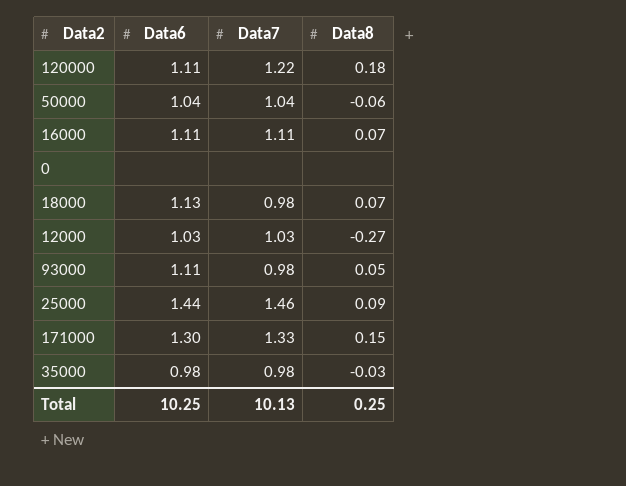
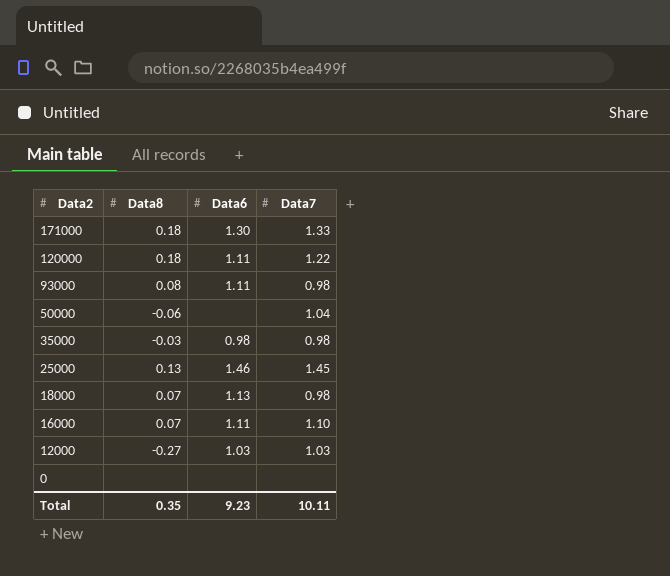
row order: none -> Data2 descending
column Data8 | position: 4 -> 2
171000 | Data8: 0.15 -> 0.18
93000 | Data8: 0.05 -> 0.08
50000 | Data6: 1.04 -> none
25000 | Data8: 0.09 -> 0.13
25000 | Data6: 1.44 -> 1.46
25000 | Data7: 1.46 -> 1.45
16000 | Data7: 1.11 -> 1.10
Total | Data8: 0.25 -> 0.35
Total | Data6: 10.25 -> 9.23
Total | Data7: 10.13 -> 10.11

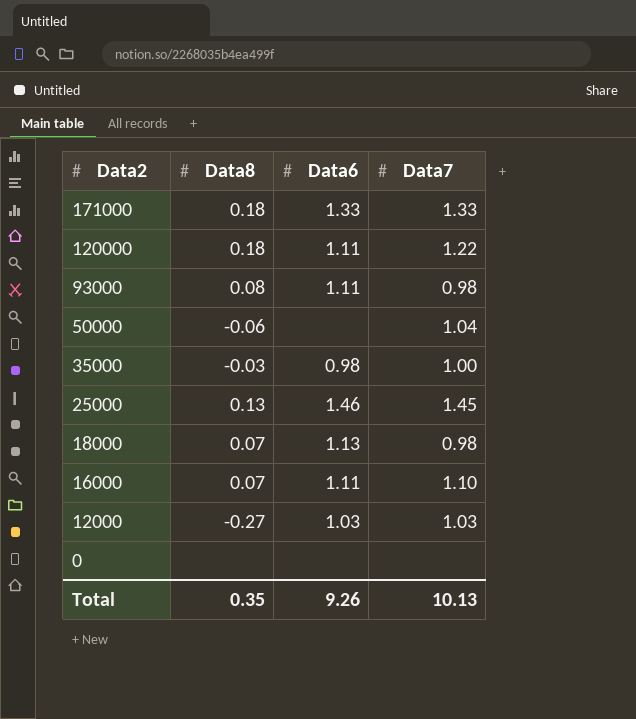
171000 | Data6: 1.30 -> 1.33
35000 | Data7: 0.98 -> 1.00
Total | Data6: 9.23 -> 9.26
Total | Data7: 10.11 -> 10.13

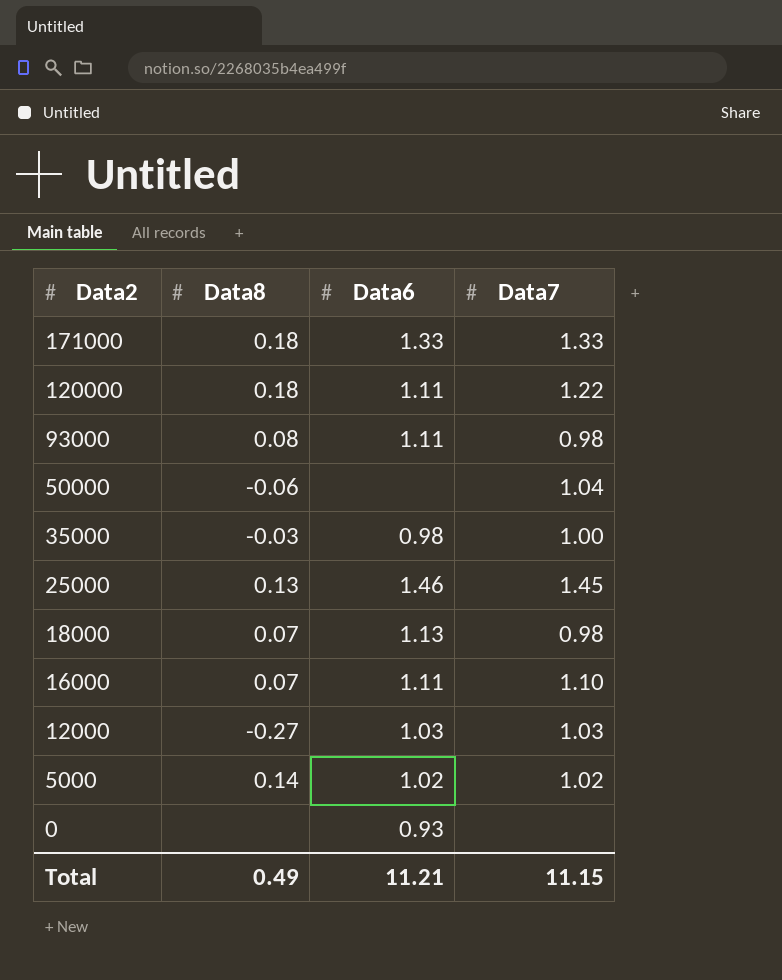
row 5000: none -> 0.14 | 1.02 | 1.02
0 | Data6: none -> 0.93
Total | Data8: 0.35 -> 0.49
Total | Data6: 9.26 -> 11.21
Total | Data7: 10.13 -> 11.15

